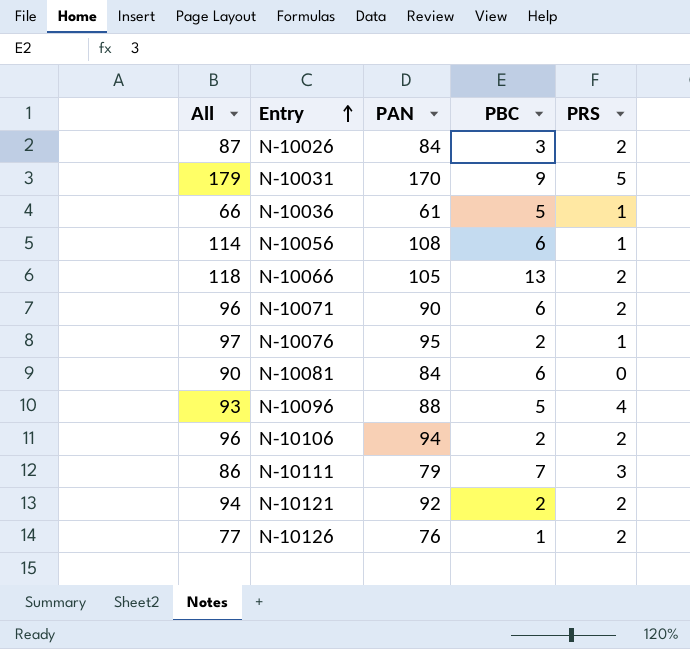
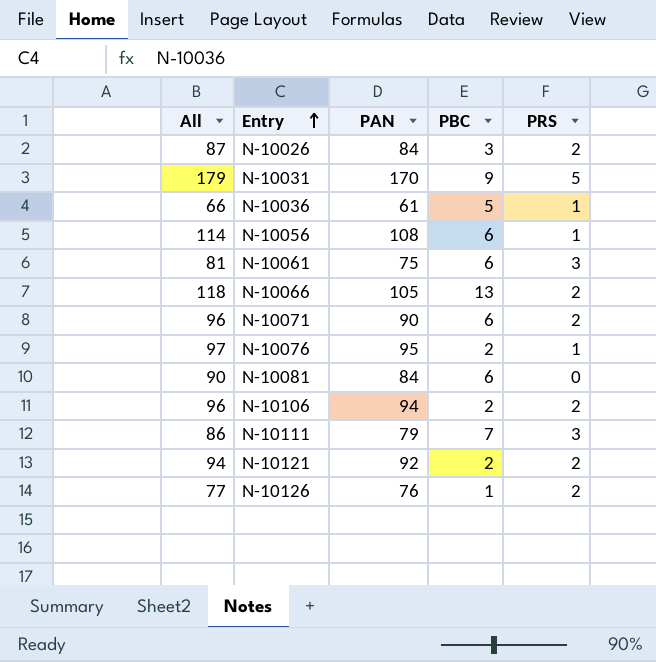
row N-10096: 93 | 88 | 5 | 4 -> none
row N-10061: none -> 81 | 75 | 6 | 3

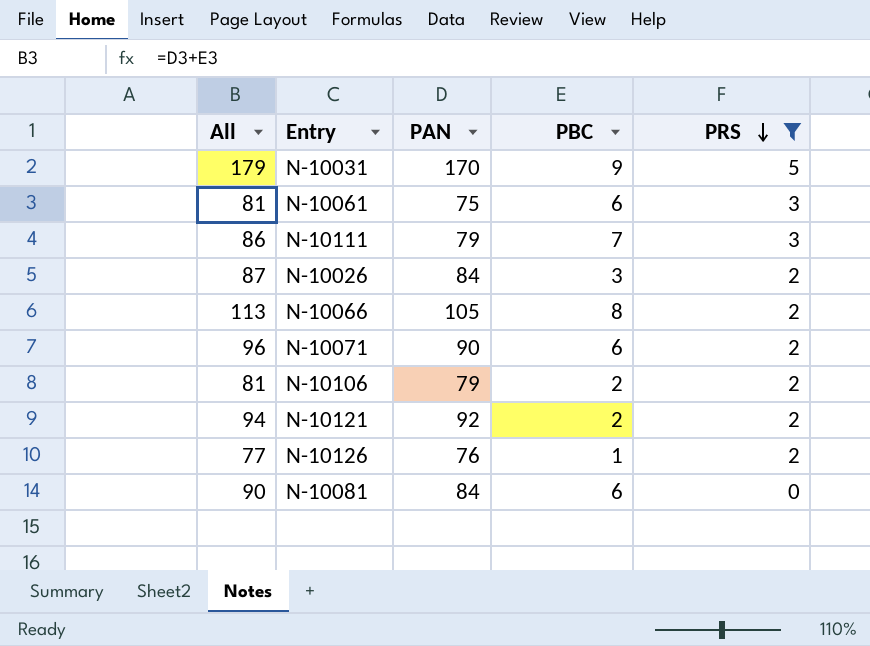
filter: none -> PRS != 1
row order: Entry ascending -> PRS descending
N-10066 | All: 118 -> 113
N-10066 | PBC: 13 -> 8
N-10106 | All: 96 -> 81
N-10106 | PAN: 94 -> 79

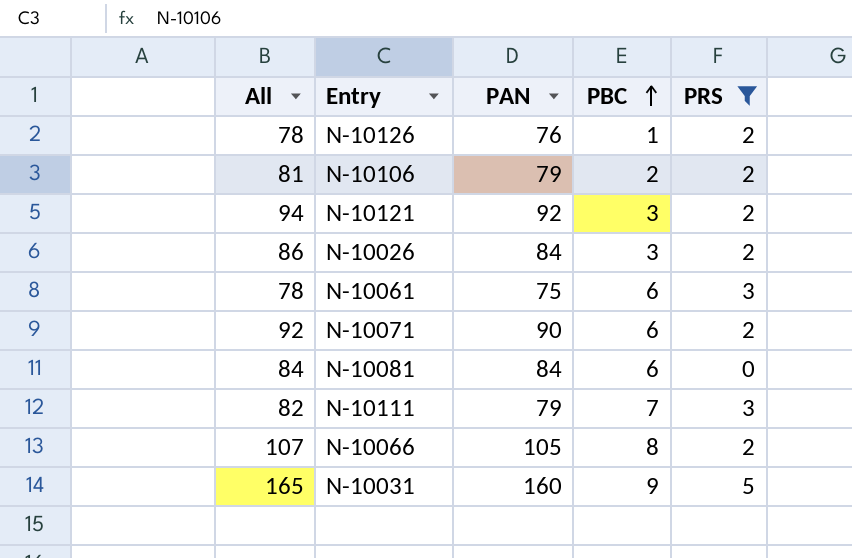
row order: PRS descending -> PBC ascending
column All | formula: [PAN] + [PBC] -> [PAN] + [PRS]
N-10121 | PBC: 2 -> 3
N-10031 | PAN: 170 -> 160

